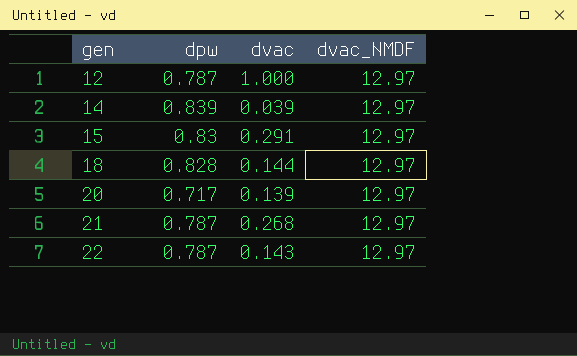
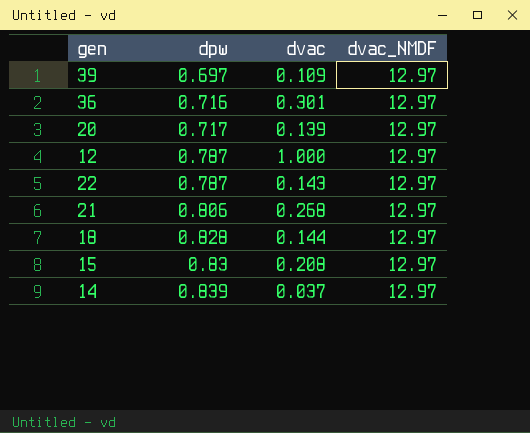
row order: gen ascending -> dpw ascending
row 39: none -> 0.697 | 0.109 | 12.97
row 36: none -> 0.716 | 0.301 | 12.97
21 | dpw: 0.787 -> 0.806
15 | dvac: 0.291 -> 0.208
14 | dvac: 0.039 -> 0.037

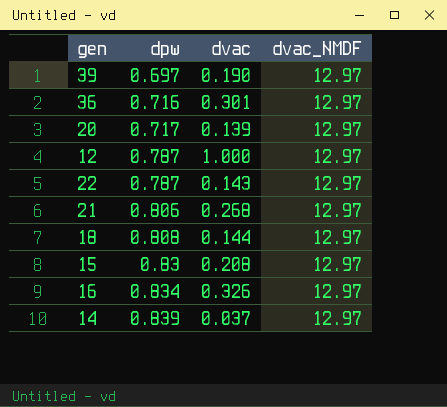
39 | dvac: 0.109 -> 0.190
18 | dpw: 0.828 -> 0.808
row 16: none -> 0.834 | 0.326 | 12.97

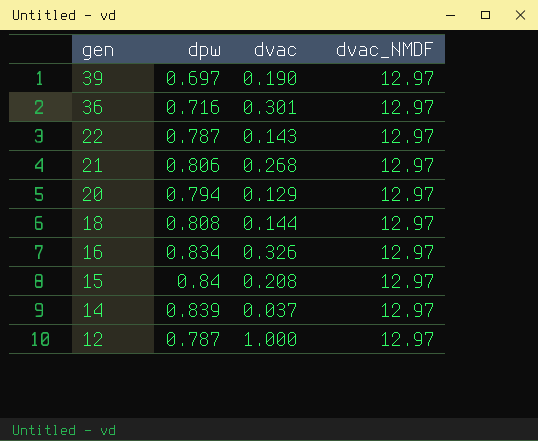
row order: dpw ascending -> gen descending
20 | dpw: 0.717 -> 0.794
20 | dvac: 0.139 -> 0.129
15 | dpw: 0.83 -> 0.84

